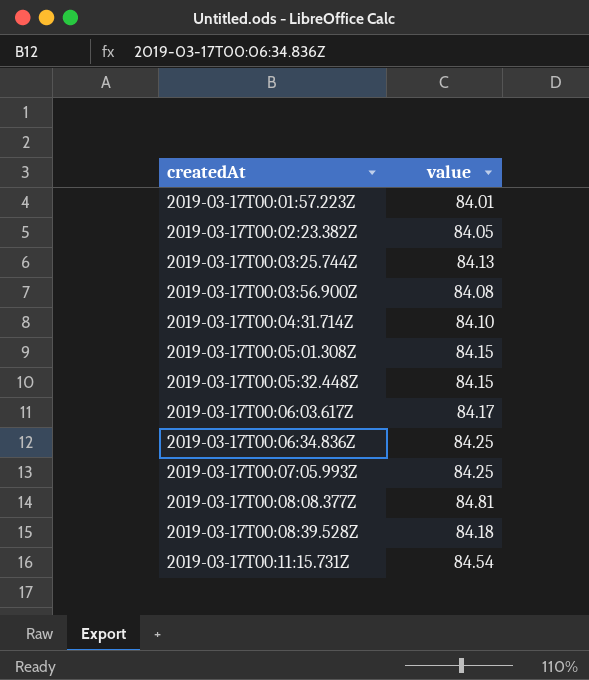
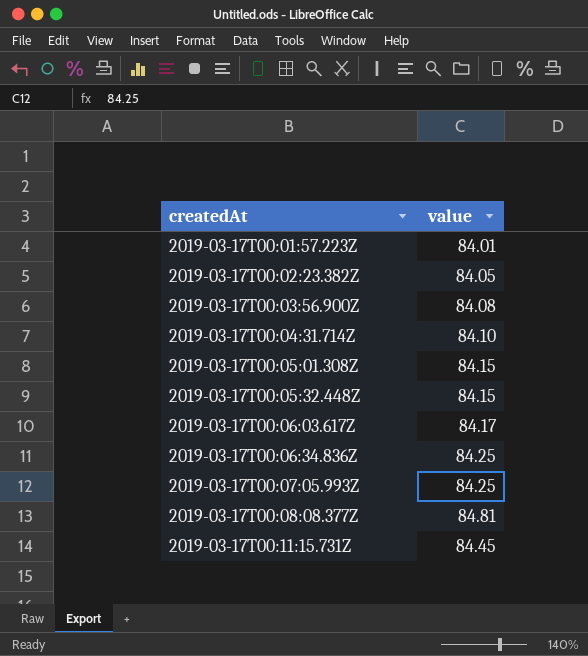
row 2019-03-17T00:03:25.744Z: 84.13 -> none
row 2019-03-17T00:08:39.528Z: 84.18 -> none
2019-03-17T00:11:15.731Z | value: 84.54 -> 84.45

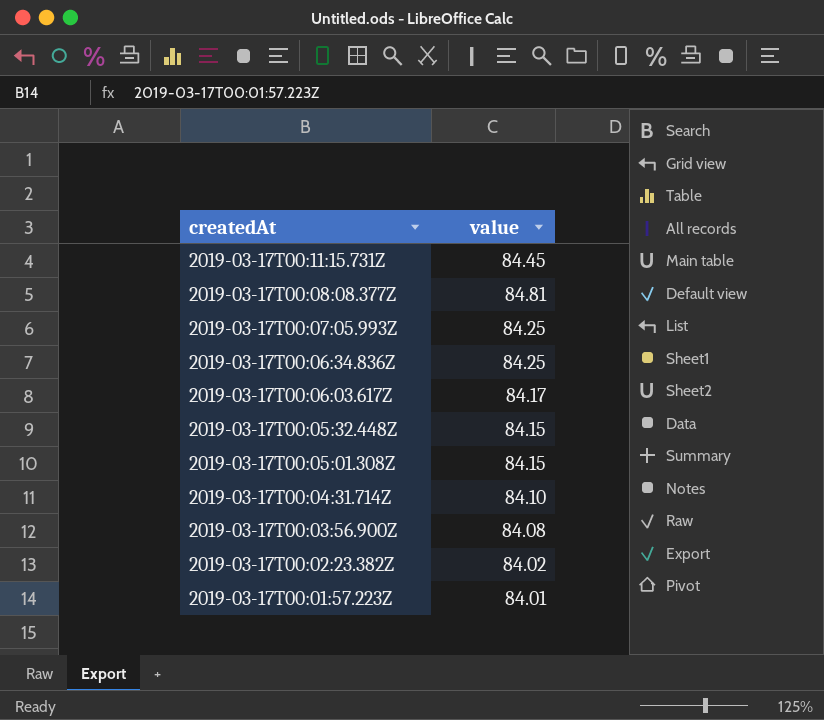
row order: createdAt ascending -> createdAt descending
2019-03-17T00:02:23.382Z | value: 84.05 -> 84.02

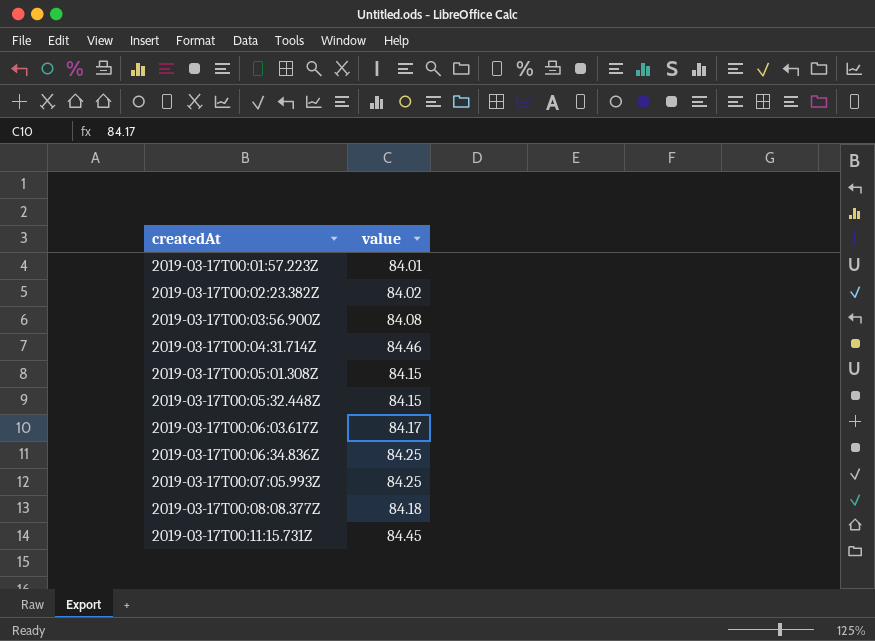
row order: createdAt descending -> createdAt ascending
2019-03-17T00:04:31.714Z | value: 84.10 -> 84.46
2019-03-17T00:08:08.377Z | value: 84.81 -> 84.18

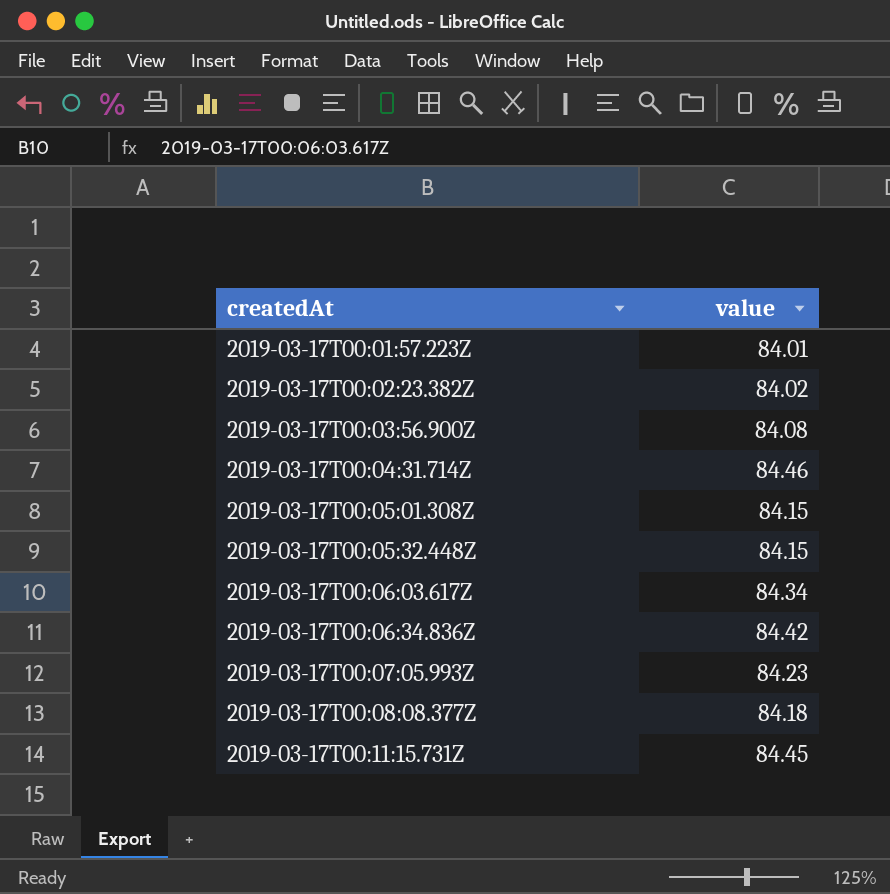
2019-03-17T00:06:03.617Z | value: 84.17 -> 84.34
2019-03-17T00:06:34.836Z | value: 84.25 -> 84.42
2019-03-17T00:07:05.993Z | value: 84.25 -> 84.23

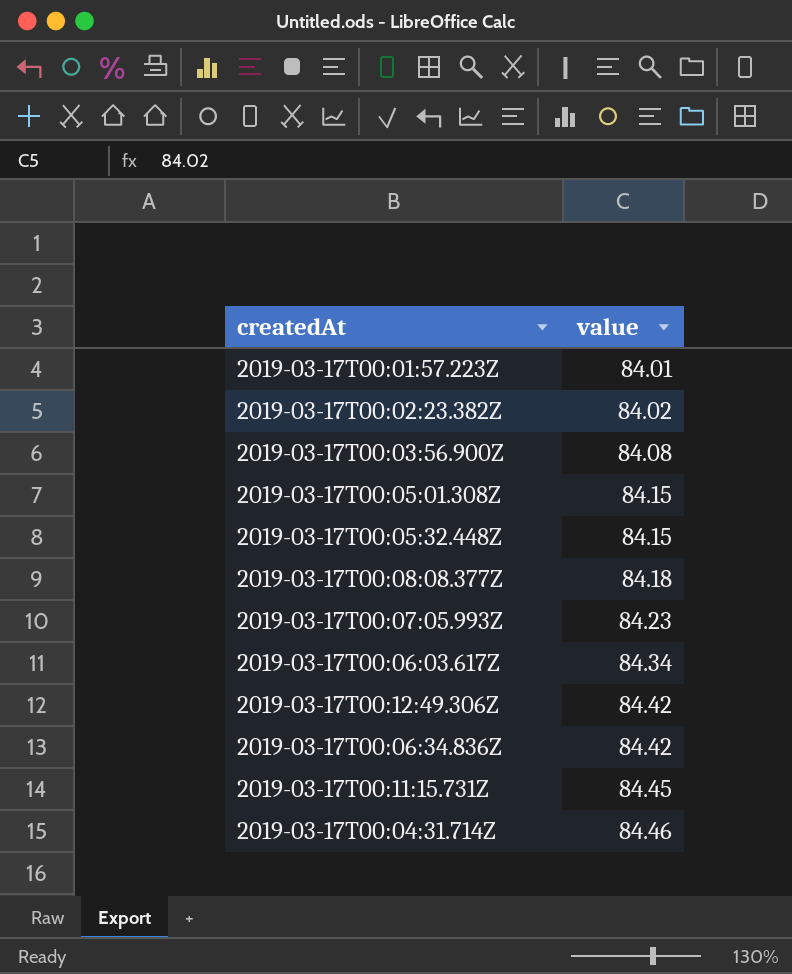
row order: createdAt ascending -> value ascending
row 2019-03-17T00:12:49.306Z: none -> 84.42

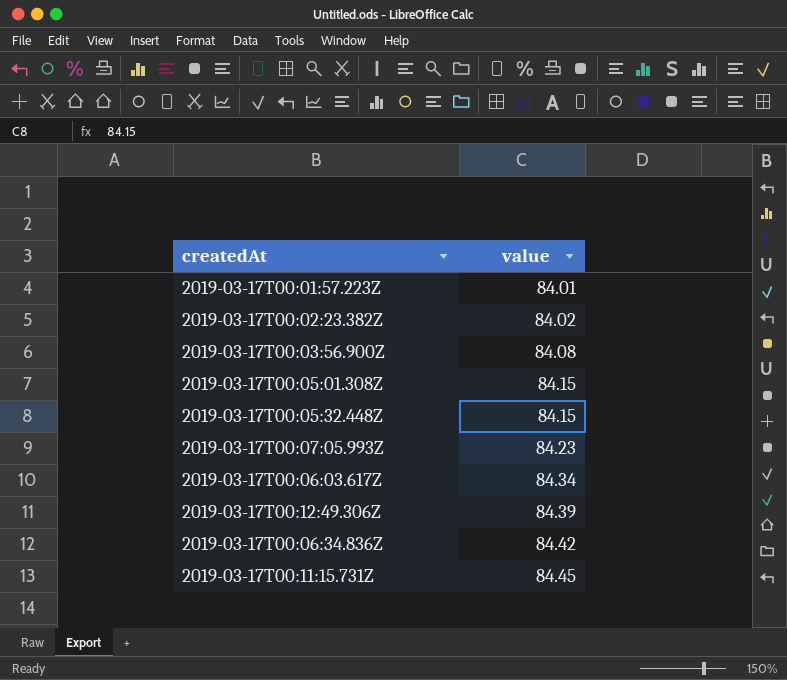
row 2019-03-17T00:08:08.377Z: 84.18 -> none
row 2019-03-17T00:04:31.714Z: 84.46 -> none
2019-03-17T00:12:49.306Z | value: 84.42 -> 84.39

